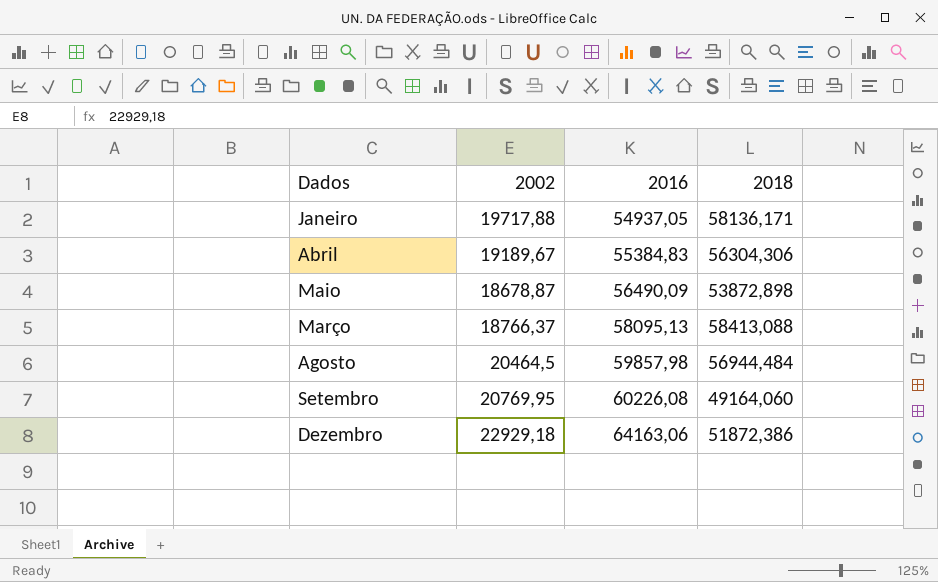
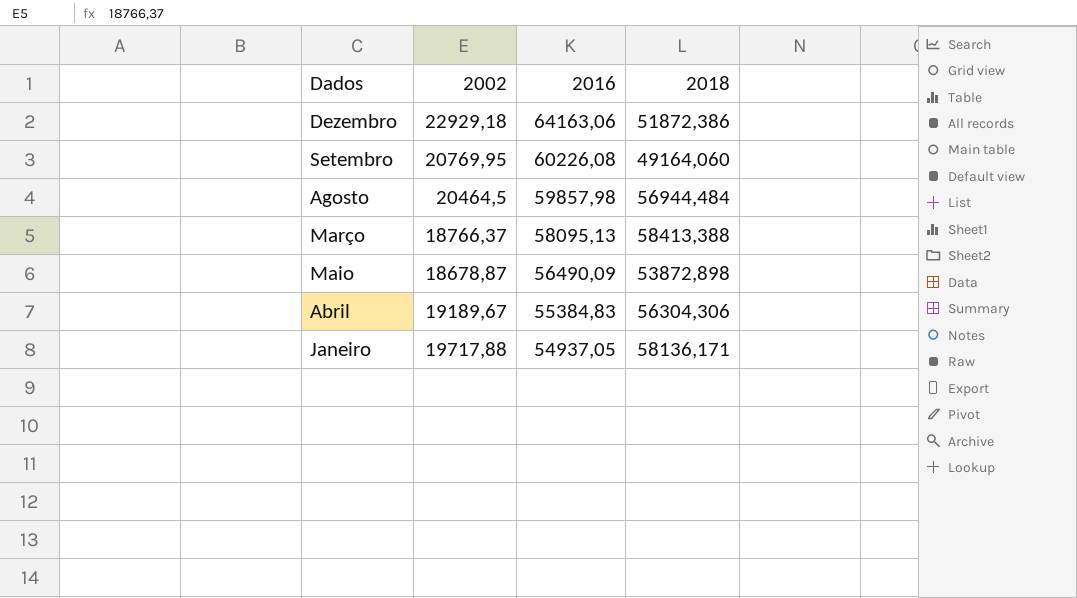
row order: 2016 ascending -> 2016 descending
Março | 2018: 58413,088 -> 58413,388

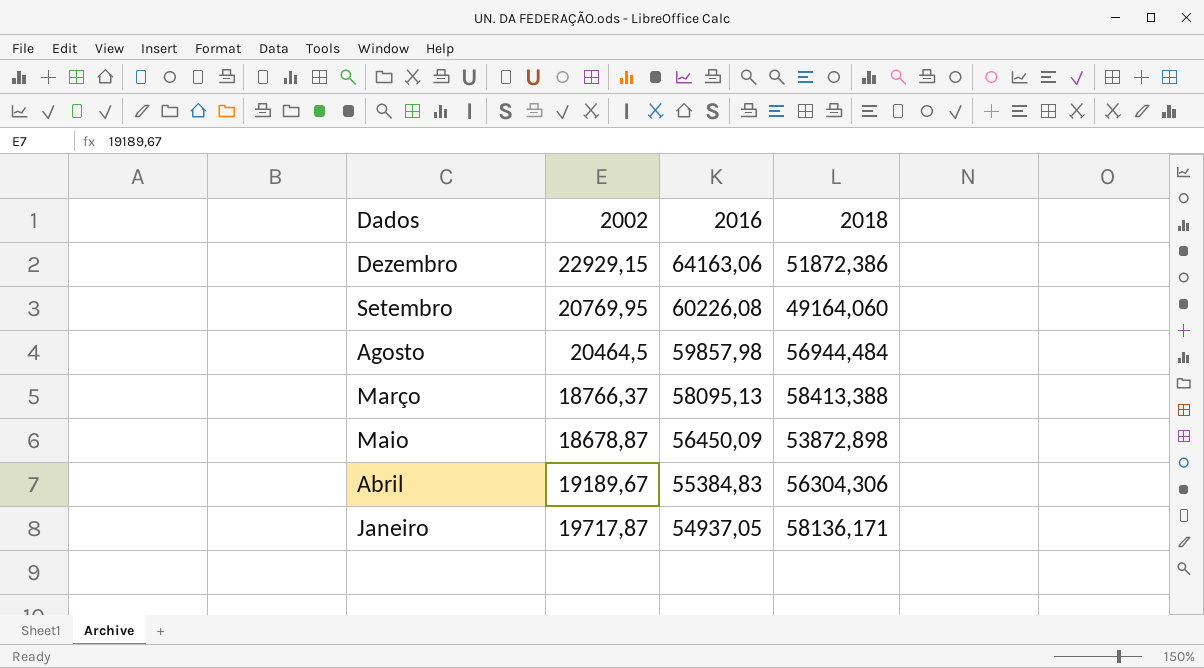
Dezembro | 2002: 22929,18 -> 22929,15
Maio | 2016: 56490,09 -> 56450,09
Janeiro | 2002: 19717,88 -> 19717,87

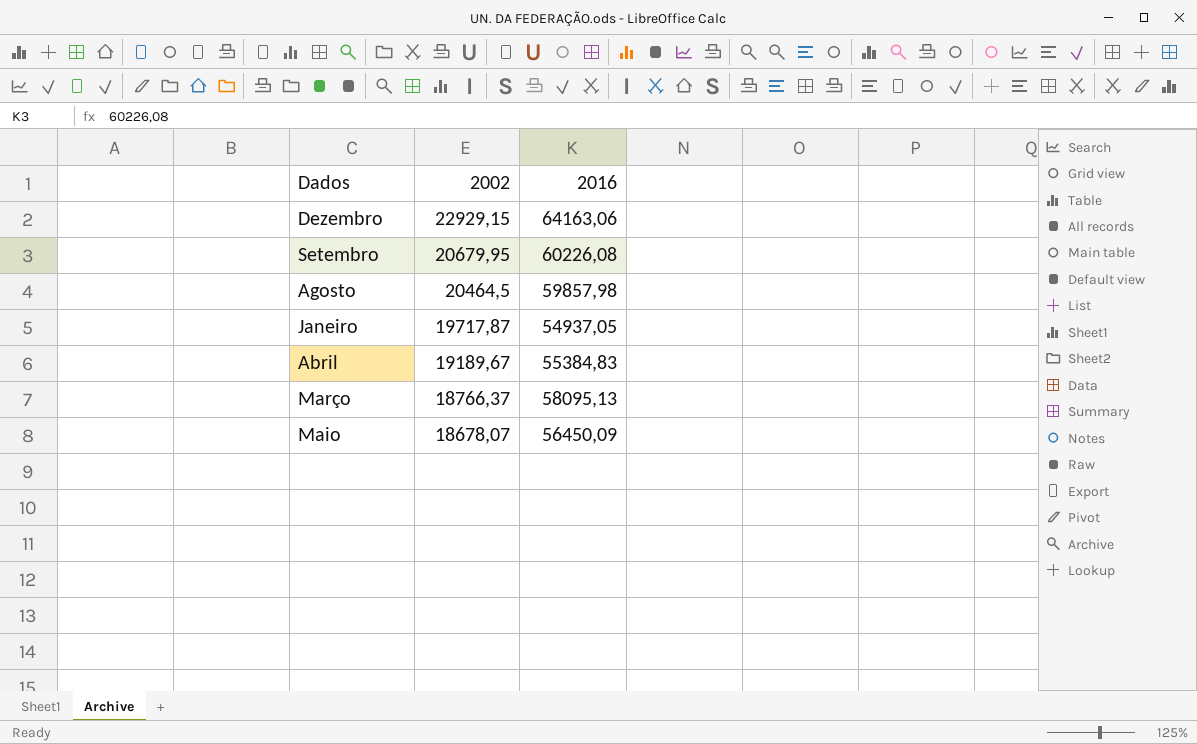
row order: 2016 descending -> 2002 descending
column 2018 | position: 4 -> none
Setembro | 2002: 20769,95 -> 20679,95
Maio | 2002: 18678,87 -> 18678,07

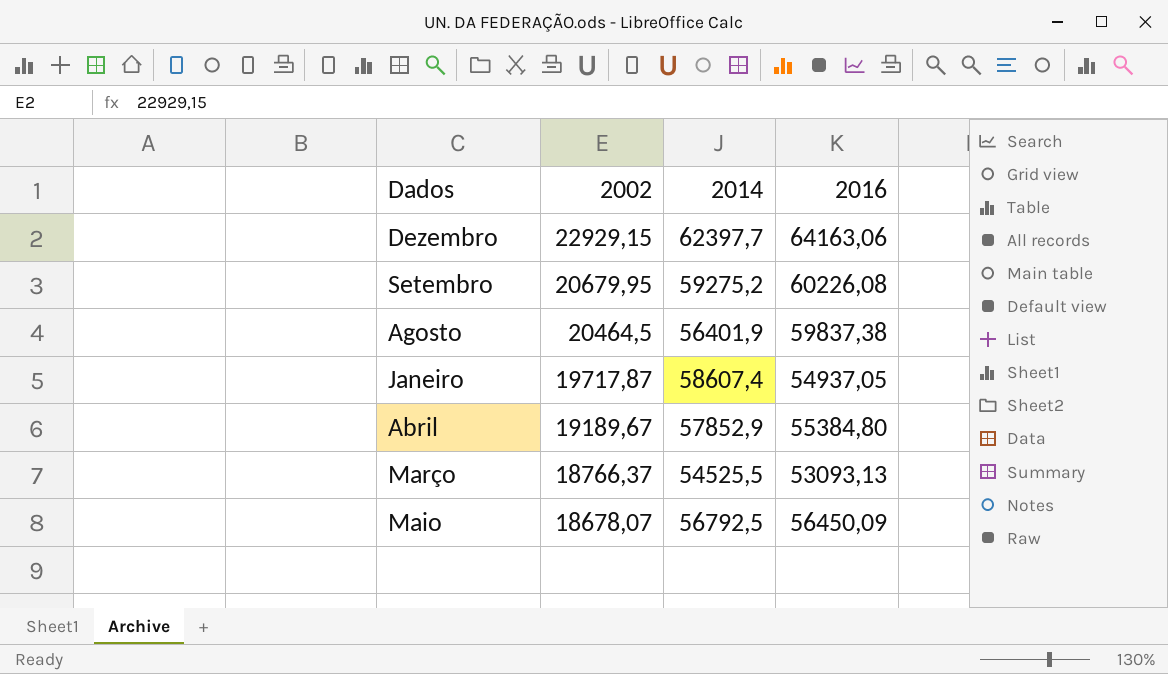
column 2014 | position: none -> 3
Agosto | 2016: 59857,98 -> 59837,38
Abril | 2016: 55384,83 -> 55384,80
Março | 2016: 58095,13 -> 53093,13

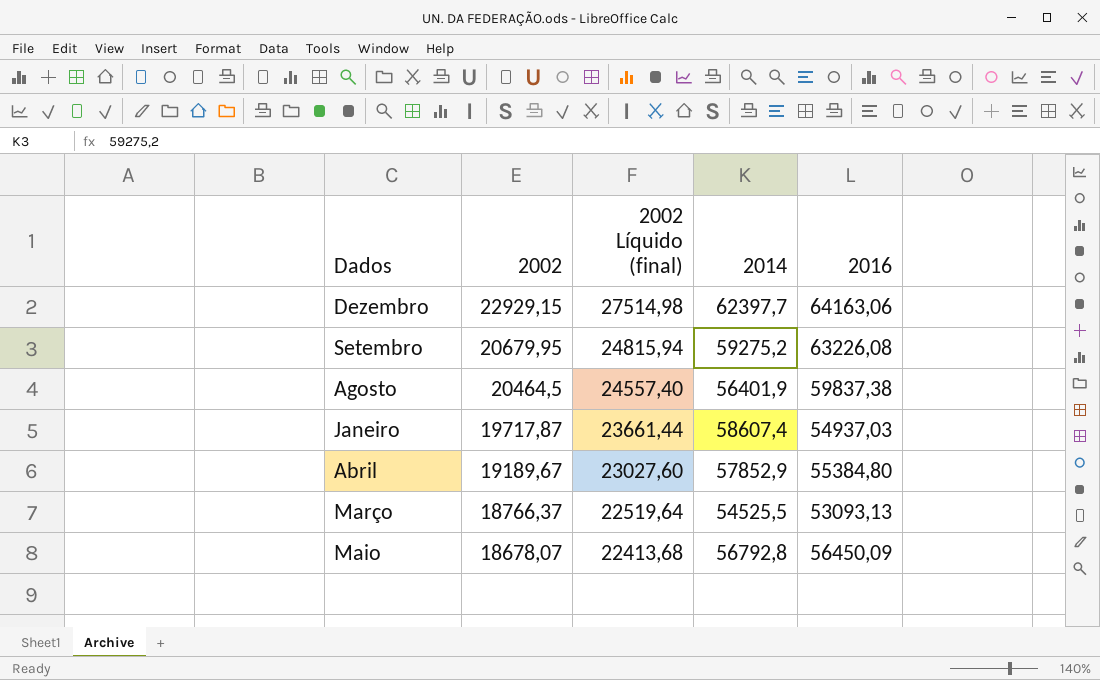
column 2002 Líquido (final) | formula: none -> [2002] * 1,2
Setembro | 2016: 60226,08 -> 63226,08
Janeiro | 2016: 54937,05 -> 54937,03
Maio | 2014: 56792,5 -> 56792,8

